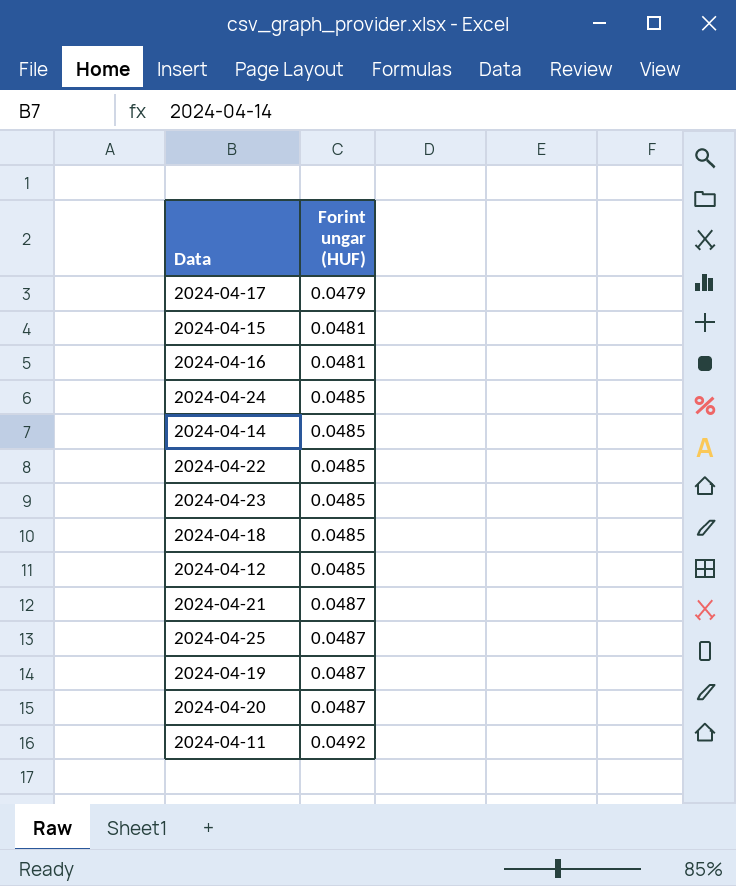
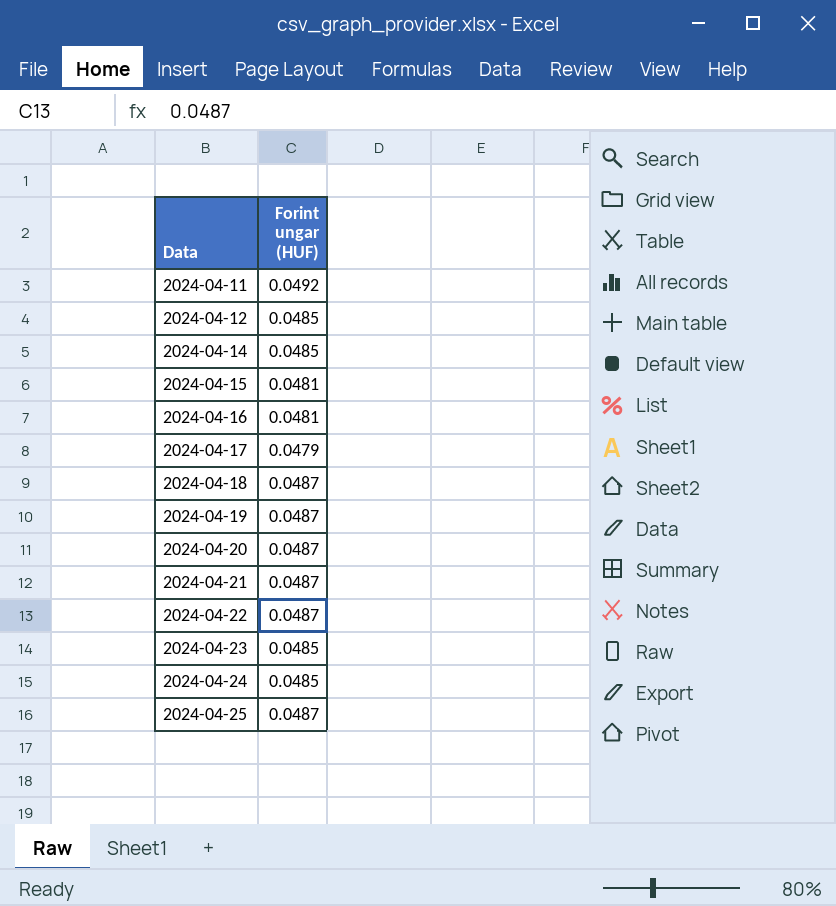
row order: Forint ungar (HUF) ascending -> Data ascending
2024-04-18 | Forint ungar (HUF): 0.0485 -> 0.0487
2024-04-22 | Forint ungar (HUF): 0.0485 -> 0.0487

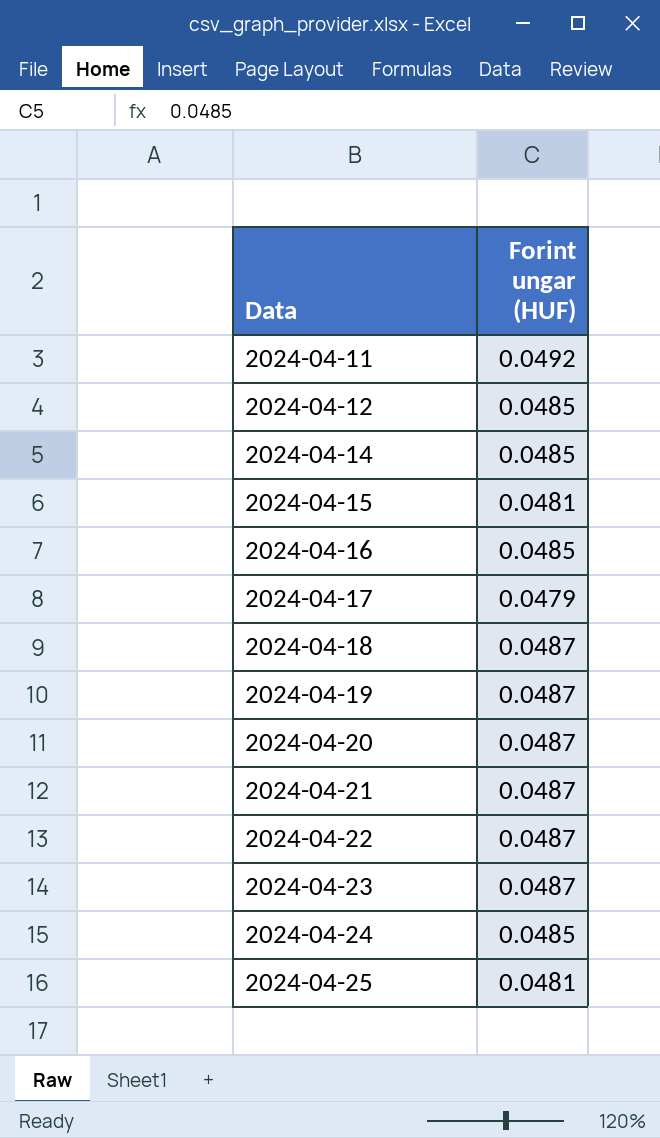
2024-04-16 | Forint ungar (HUF): 0.0481 -> 0.0485
2024-04-23 | Forint ungar (HUF): 0.0485 -> 0.0487
2024-04-25 | Forint ungar (HUF): 0.0487 -> 0.0481

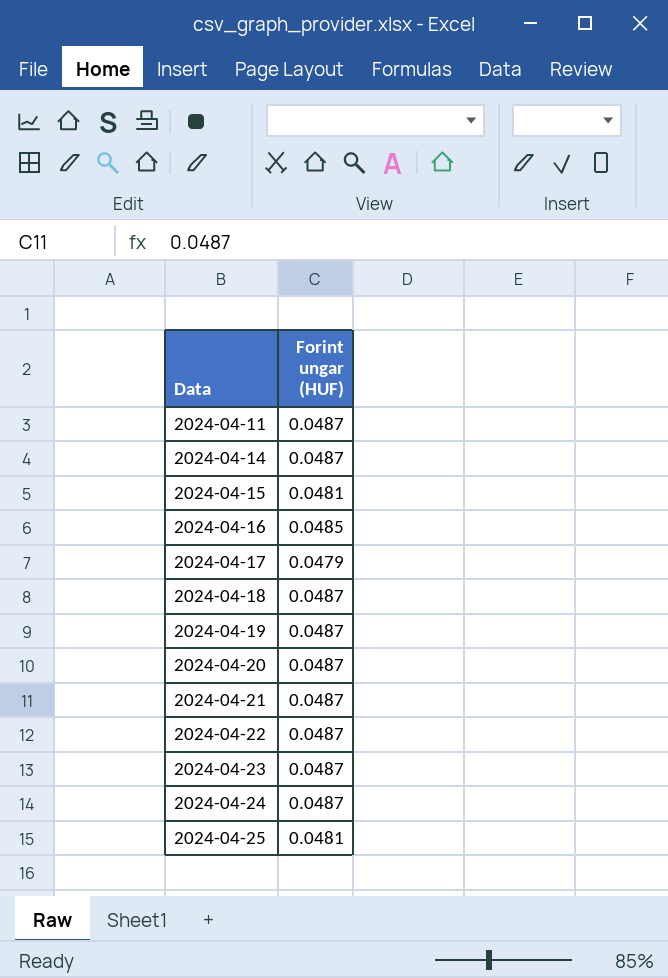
row 2024-04-12: 0.0485 -> none
2024-04-11 | Forint ungar (HUF): 0.0492 -> 0.0487
2024-04-14 | Forint ungar (HUF): 0.0485 -> 0.0487
2024-04-24 | Forint ungar (HUF): 0.0485 -> 0.0487

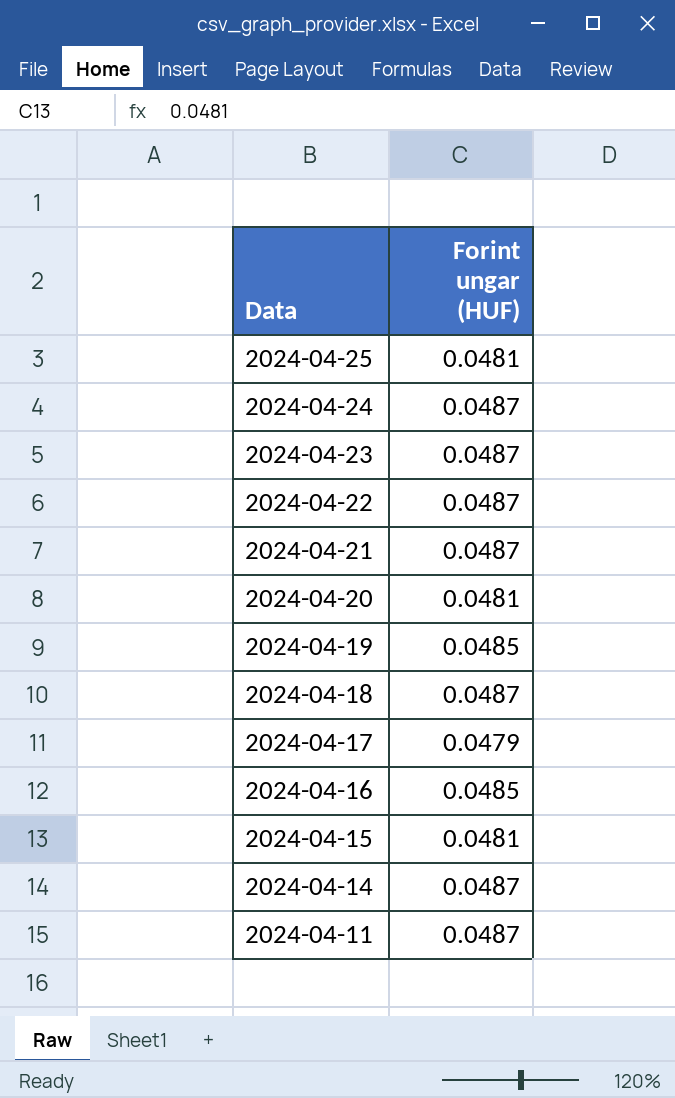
row order: Data ascending -> Data descending
2024-04-20 | Forint ungar (HUF): 0.0487 -> 0.0481
2024-04-19 | Forint ungar (HUF): 0.0487 -> 0.0485

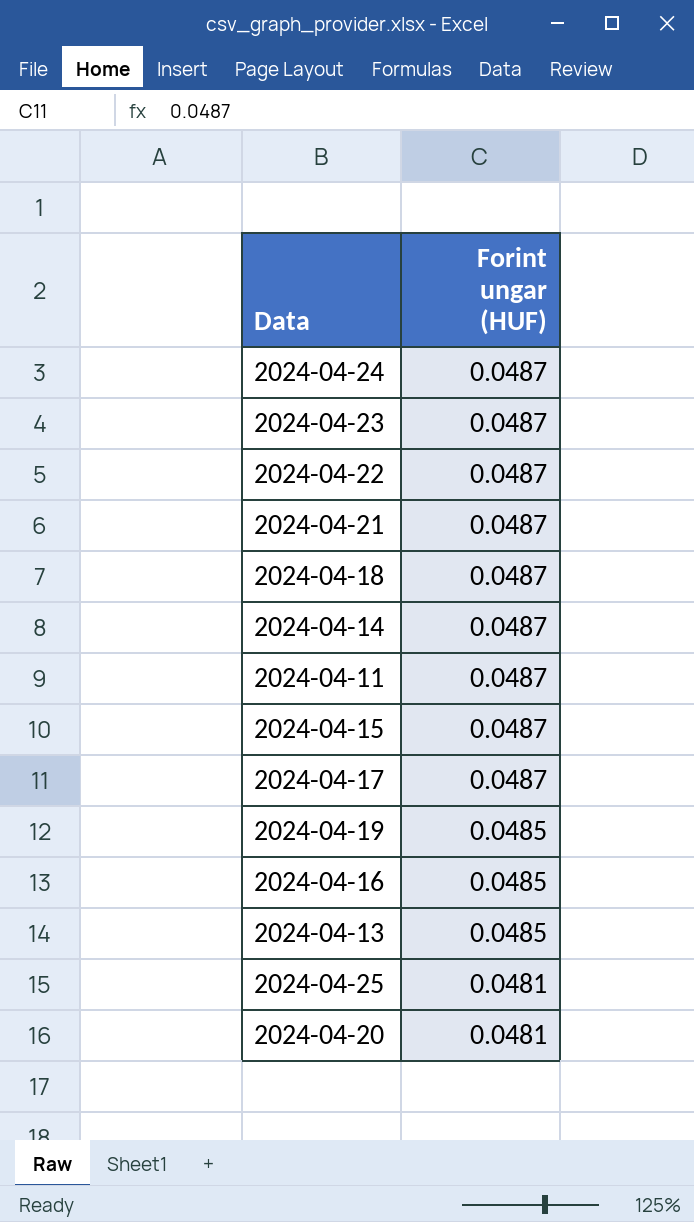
row order: Data descending -> Forint ungar (HUF) descending
2024-04-15 | Forint ungar (HUF): 0.0481 -> 0.0487
2024-04-17 | Forint ungar (HUF): 0.0479 -> 0.0487
row 2024-04-13: none -> 0.0485

